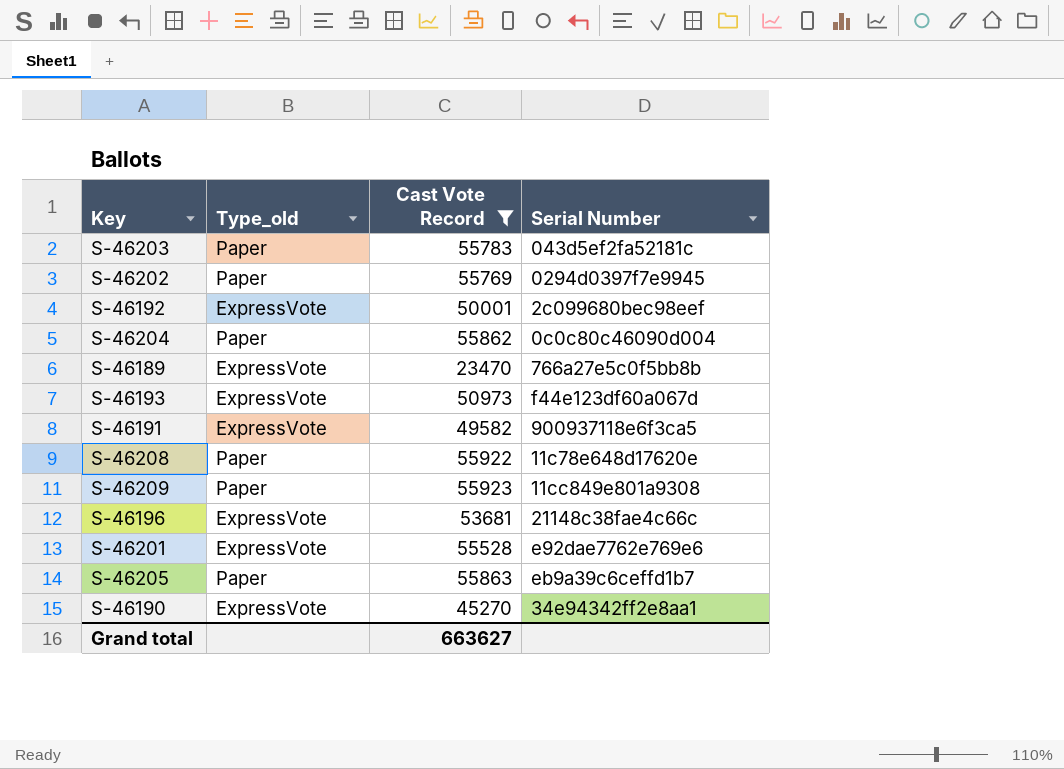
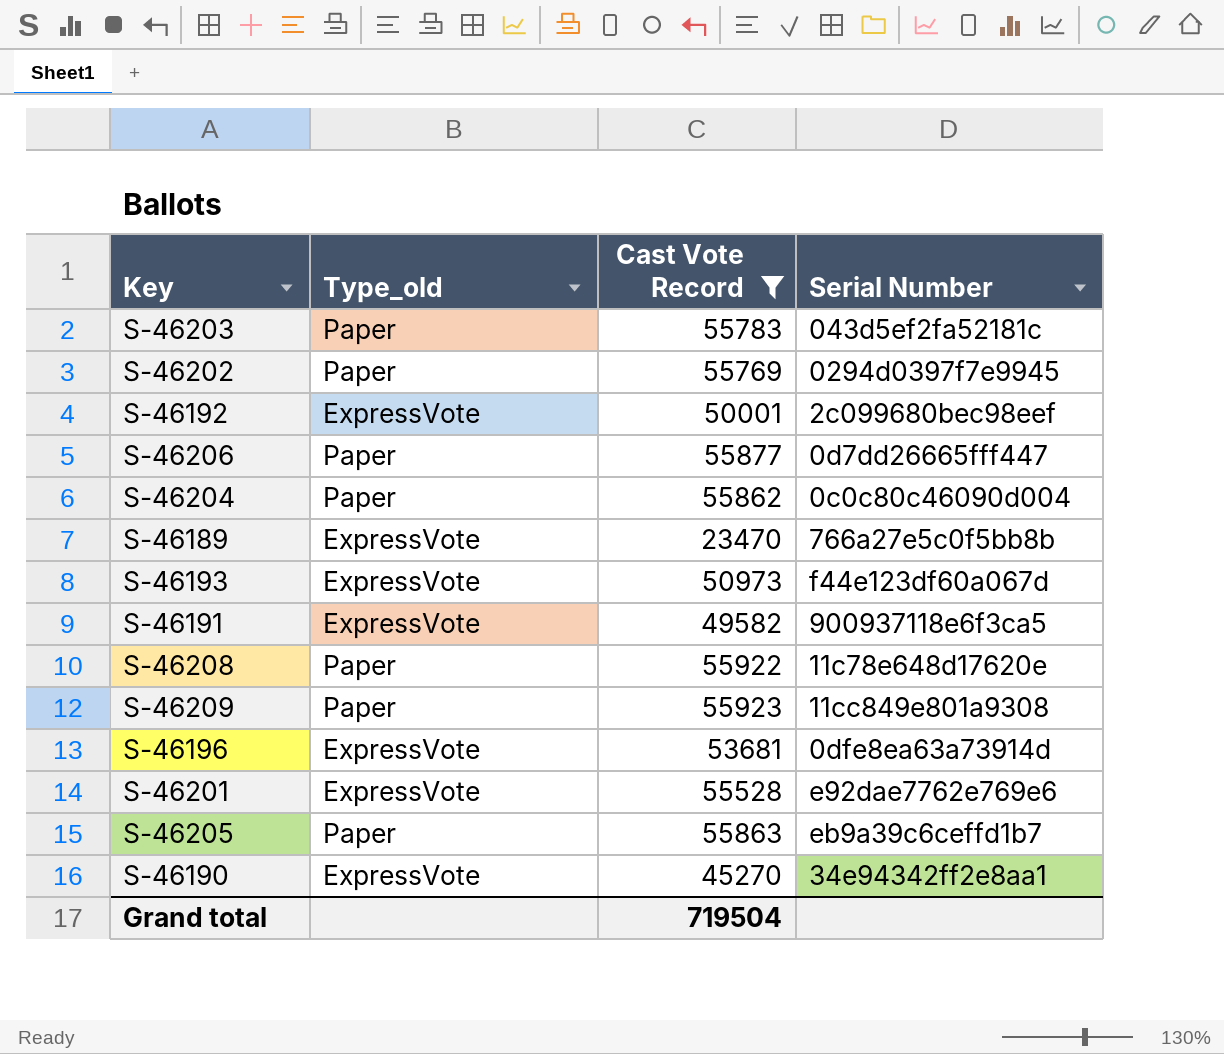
row S-46206: none -> Paper | 55877 | 0d7dd26665fff447
S-46196 | Serial Number: 21148c38fae4c66c -> 0dfe8ea63a73914d
Grand total | Cast Vote Record: 663627 -> 719504

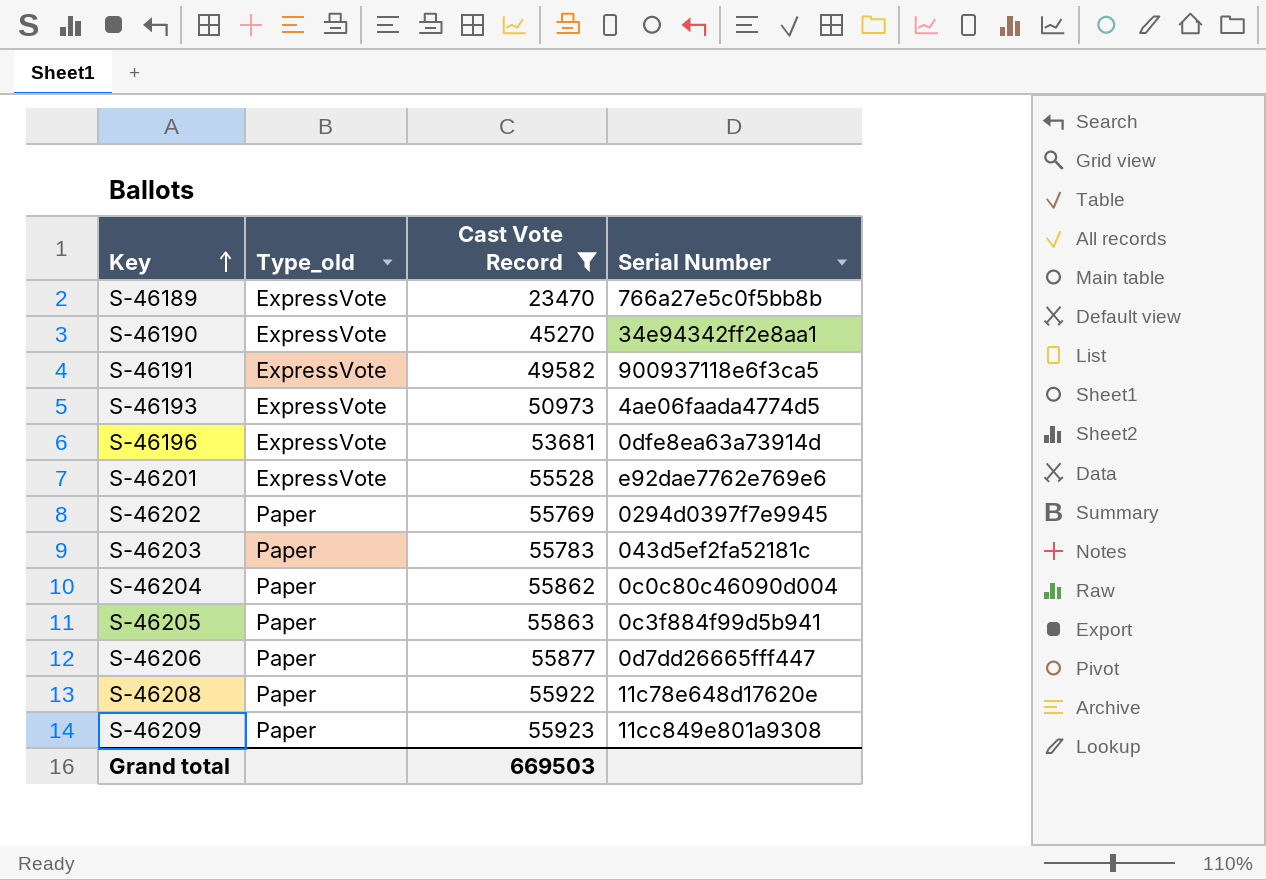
row order: none -> Key ascending
row S-46192: ExpressVote | 50001 | 2c099680bec98eef -> none
S-46193 | Serial Number: f44e123df60a067d -> 4ae06faada4774d5
S-46205 | Serial Number: eb9a39c6ceffd1b7 -> 0c3f884f99d5b941
Grand total | Cast Vote Record: 719504 -> 669503

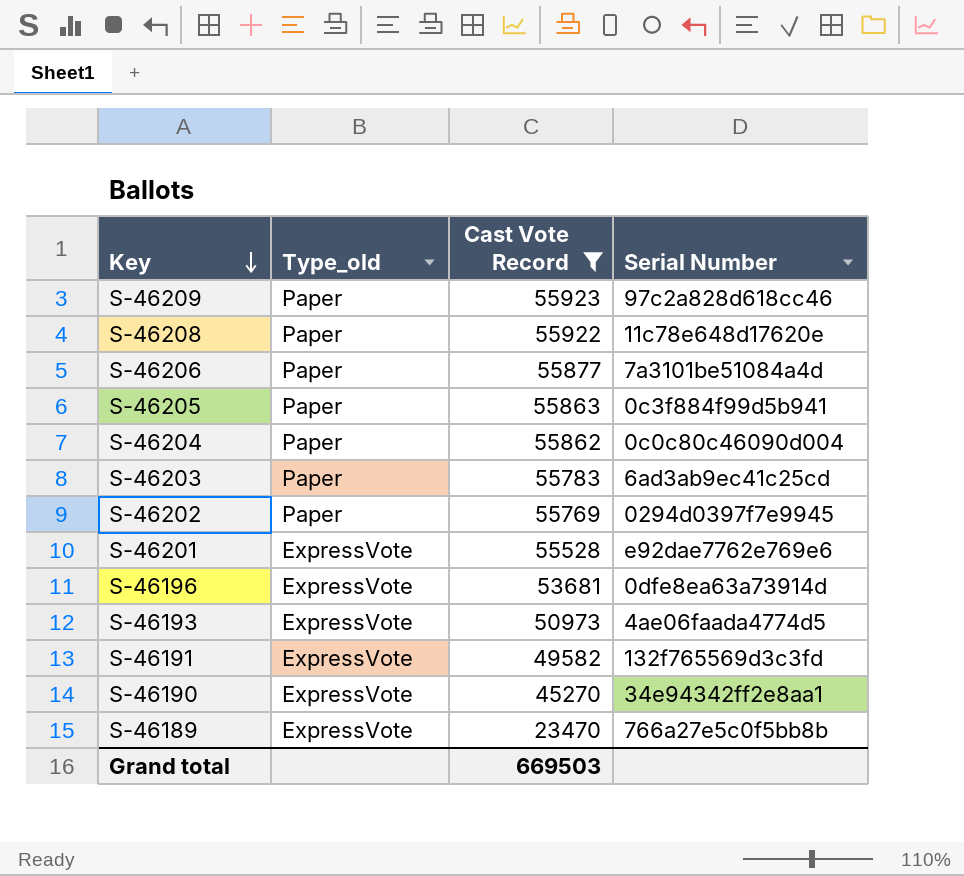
row order: Key ascending -> Key descending
S-46209 | Serial Number: 11cc849e801a9308 -> 97c2a828d618cc46
S-46206 | Serial Number: 0d7dd26665fff447 -> 7a3101be51084a4d
S-46203 | Serial Number: 043d5ef2fa52181c -> 6ad3ab9ec41c25cd
S-46191 | Serial Number: 900937118e6f3ca5 -> 132f765569d3c3fd

